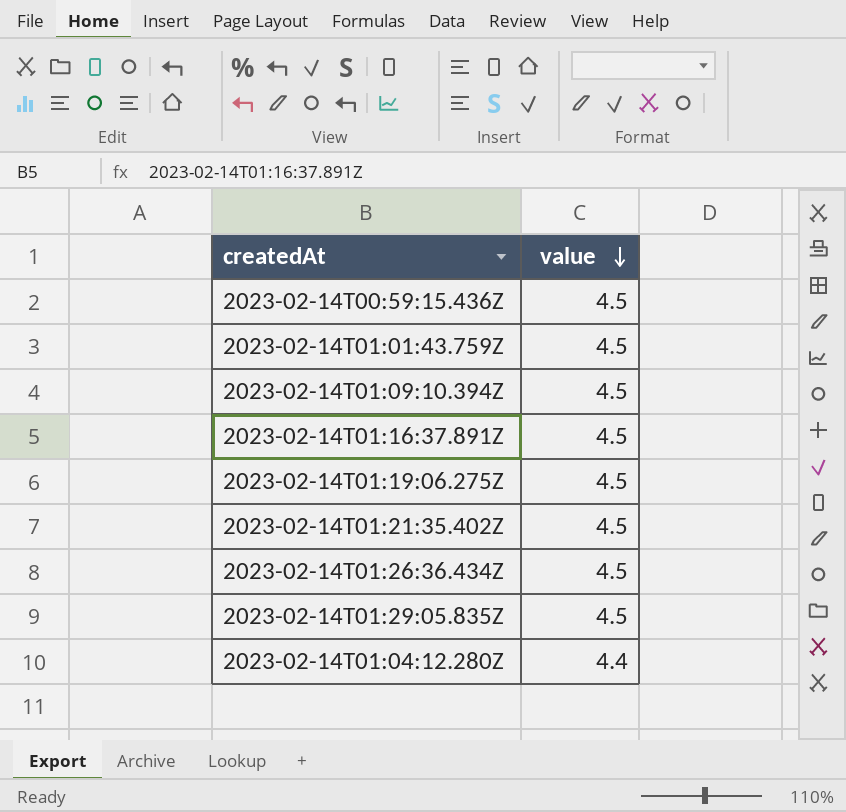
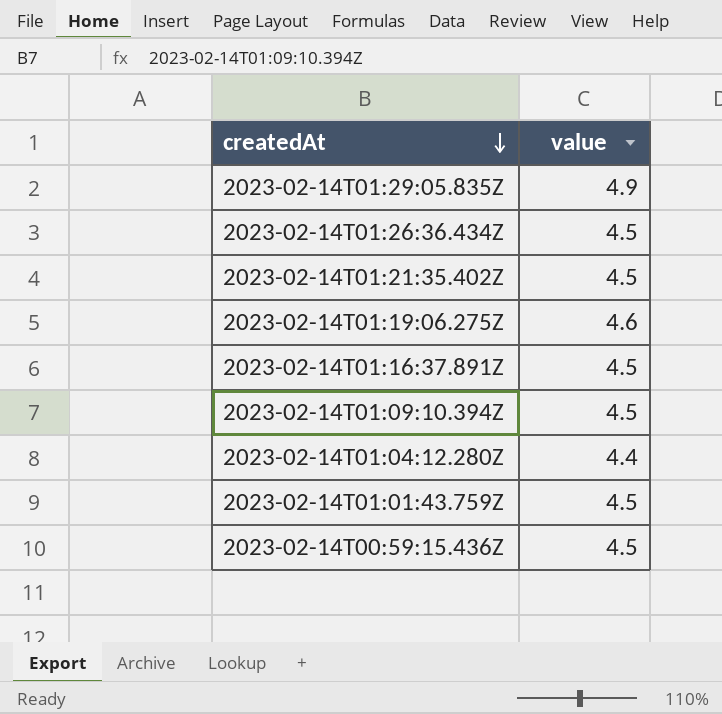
row order: value descending -> createdAt descending
2023-02-14T01:29:05.835Z | value: 4.5 -> 4.9
2023-02-14T01:19:06.275Z | value: 4.5 -> 4.6

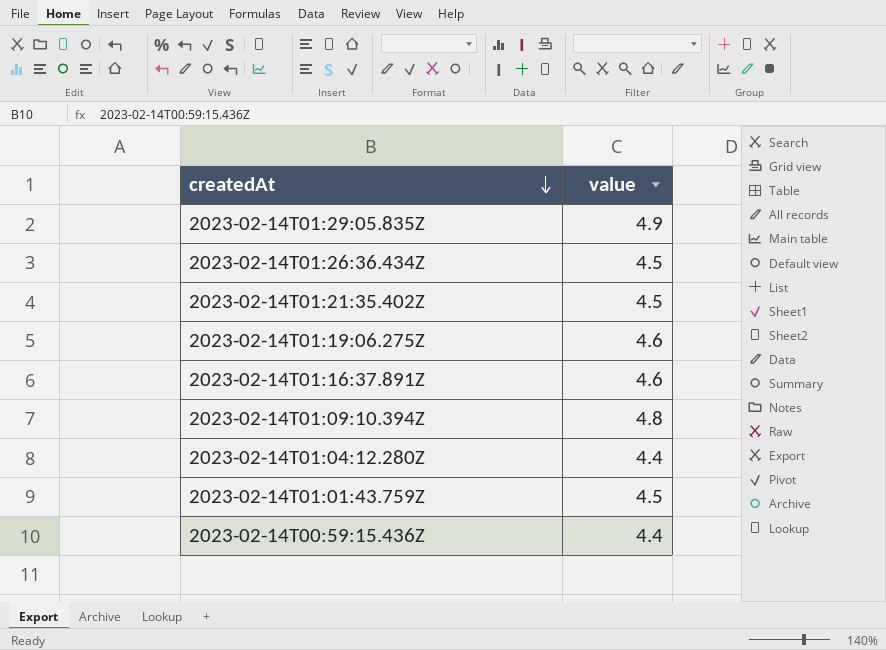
2023-02-14T01:16:37.891Z | value: 4.5 -> 4.6
2023-02-14T01:09:10.394Z | value: 4.5 -> 4.8
2023-02-14T00:59:15.436Z | value: 4.5 -> 4.4

